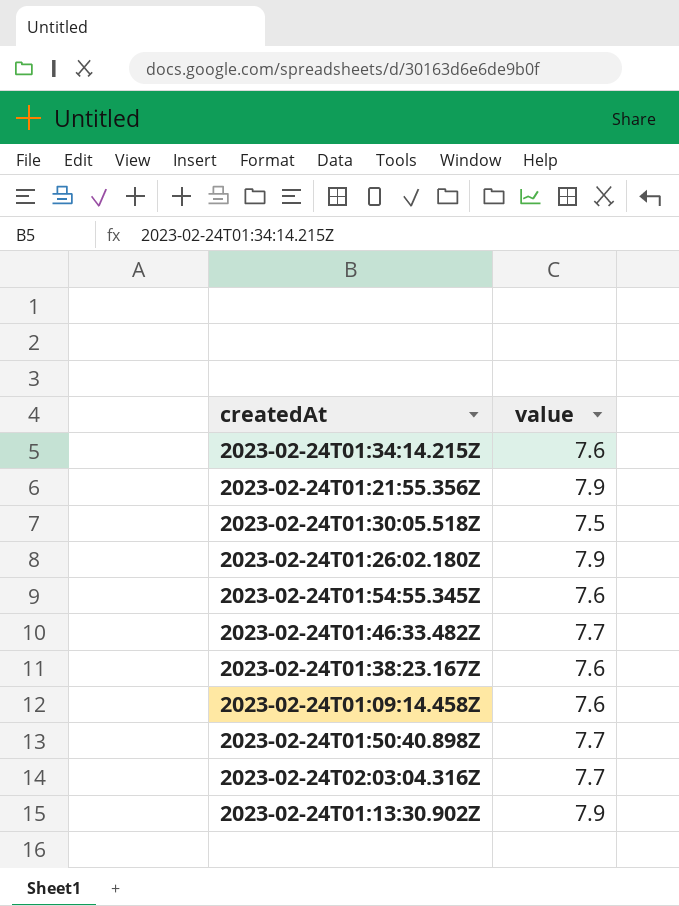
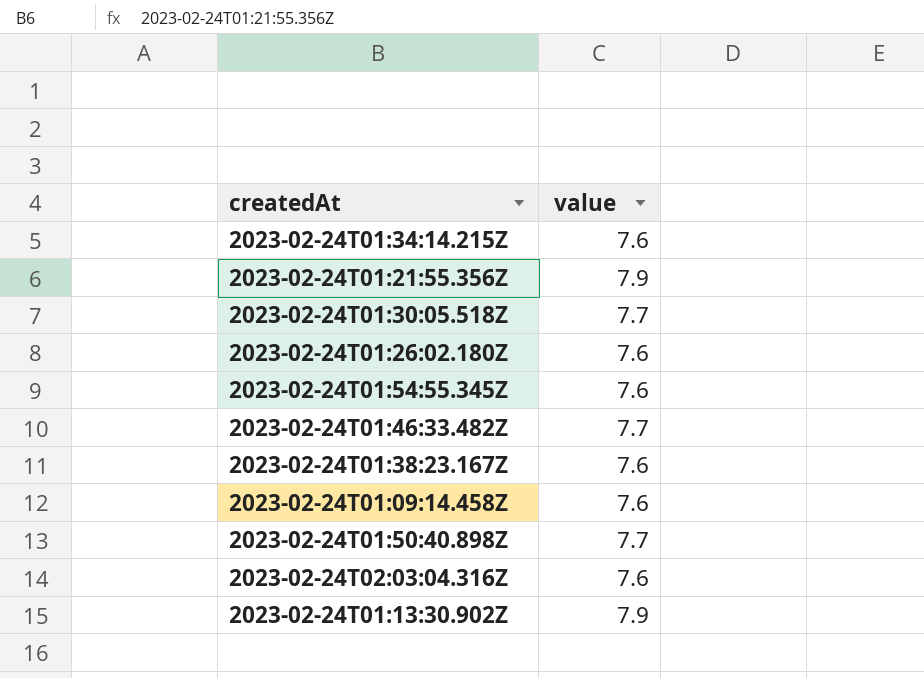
2023-02-24T01:30:05.518Z | value: 7.5 -> 7.7
2023-02-24T01:26:02.180Z | value: 7.9 -> 7.6
2023-02-24T02:03:04.316Z | value: 7.7 -> 7.6

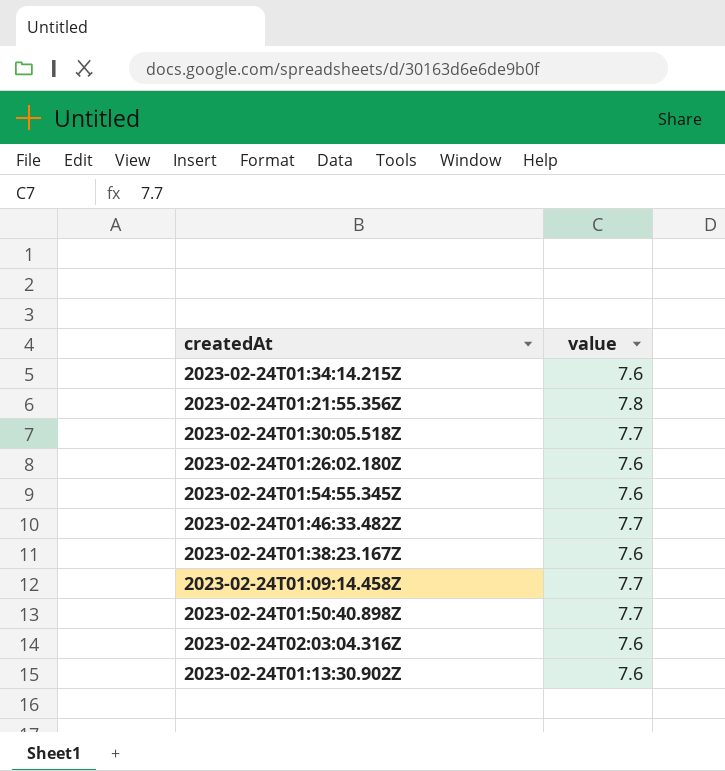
2023-02-24T01:21:55.356Z | value: 7.9 -> 7.8
2023-02-24T01:09:14.458Z | value: 7.6 -> 7.7
2023-02-24T01:13:30.902Z | value: 7.9 -> 7.6

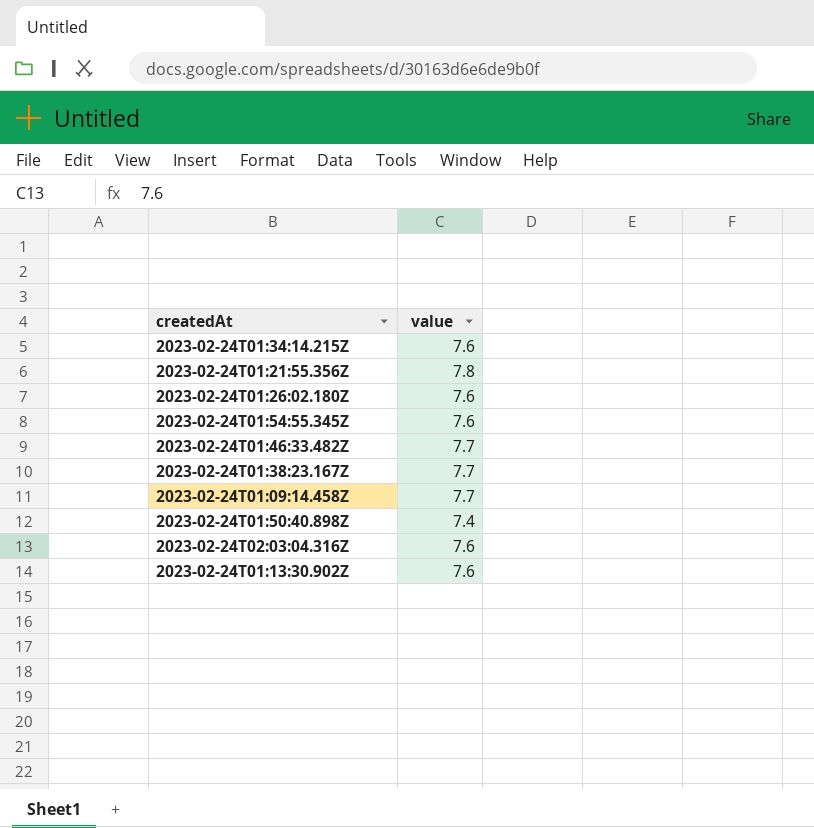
row 2023-02-24T01:30:05.518Z: 7.7 -> none
2023-02-24T01:38:23.167Z | value: 7.6 -> 7.7
2023-02-24T01:50:40.898Z | value: 7.7 -> 7.4

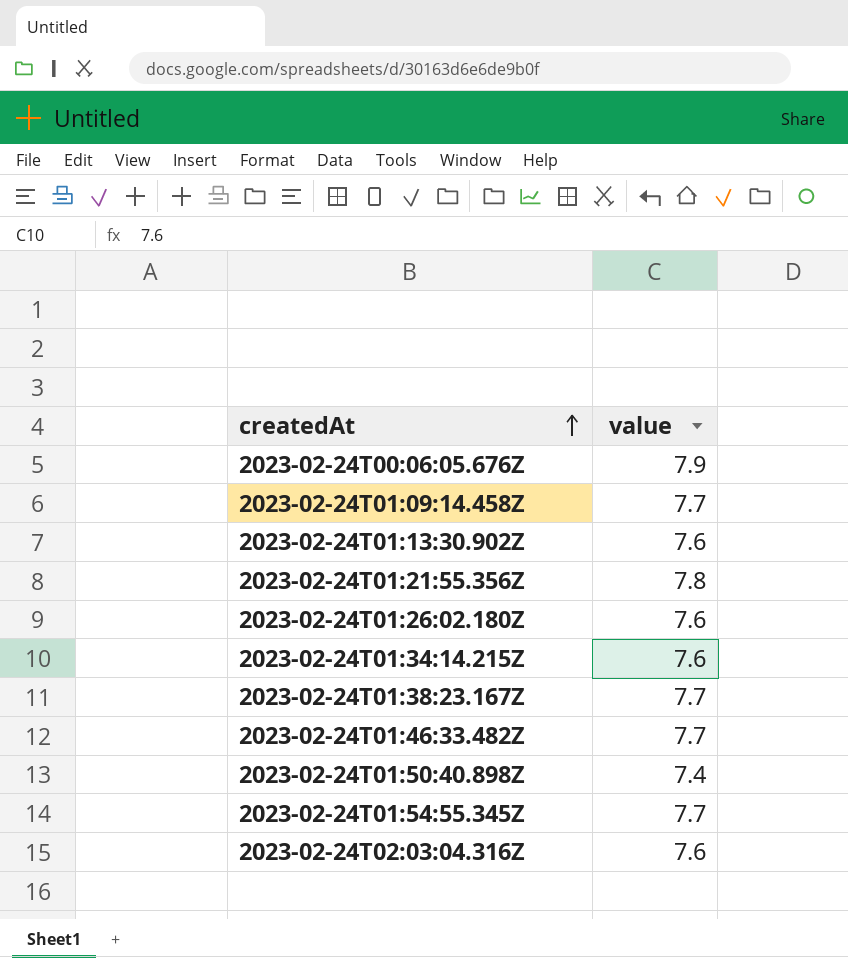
row order: none -> createdAt ascending
row 2023-02-24T00:06:05.676Z: none -> 7.9
2023-02-24T01:54:55.345Z | value: 7.6 -> 7.7

